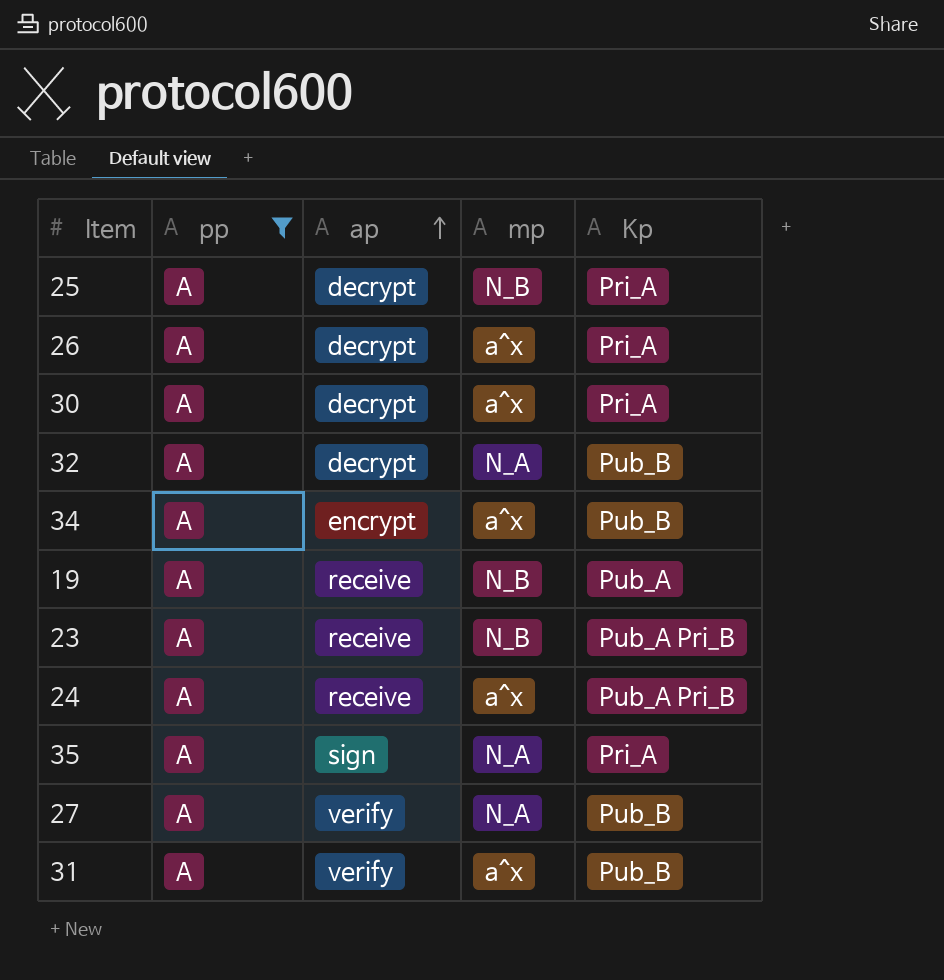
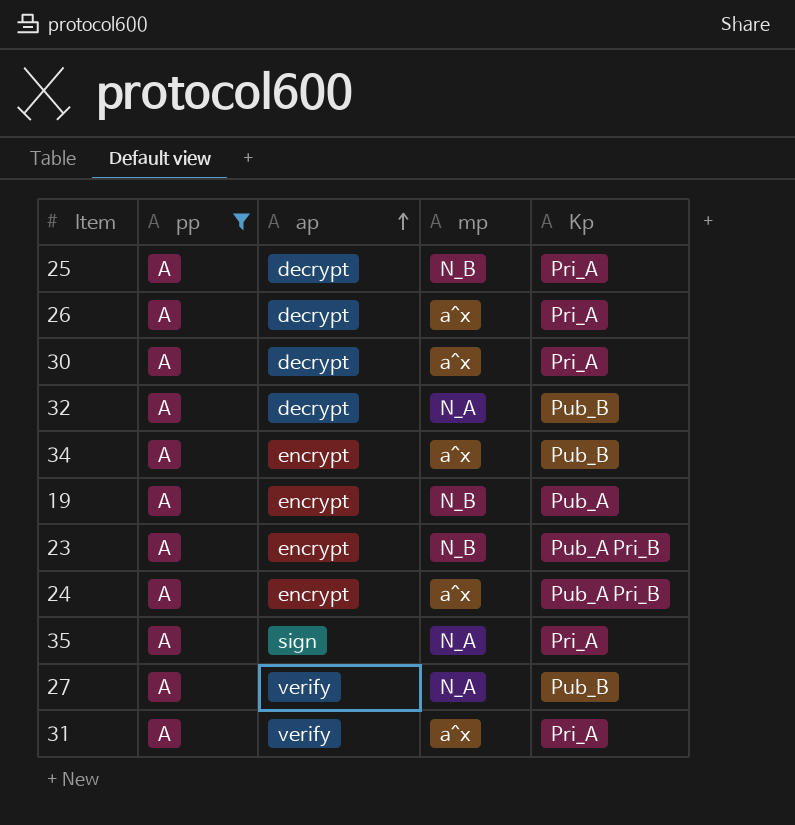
19 | ap: receive -> encrypt
23 | ap: receive -> encrypt
24 | ap: receive -> encrypt
31 | Kp: Pub_B -> Pri_A

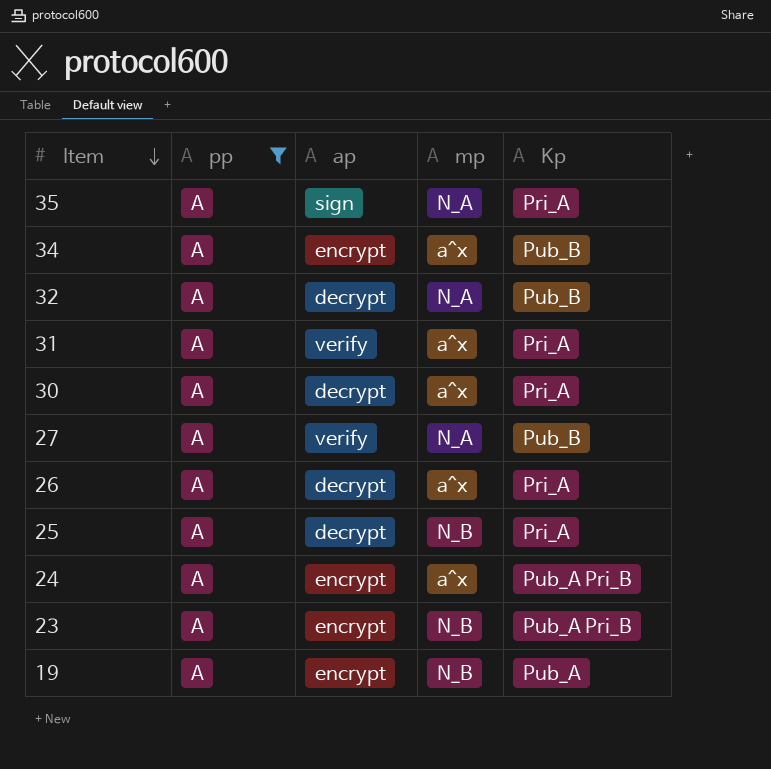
row order: ap ascending -> Item descending

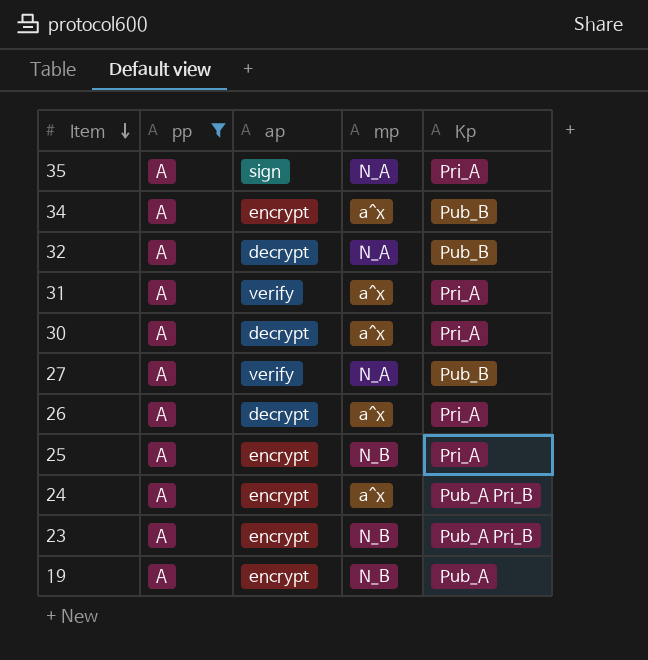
25 | ap: decrypt -> encrypt

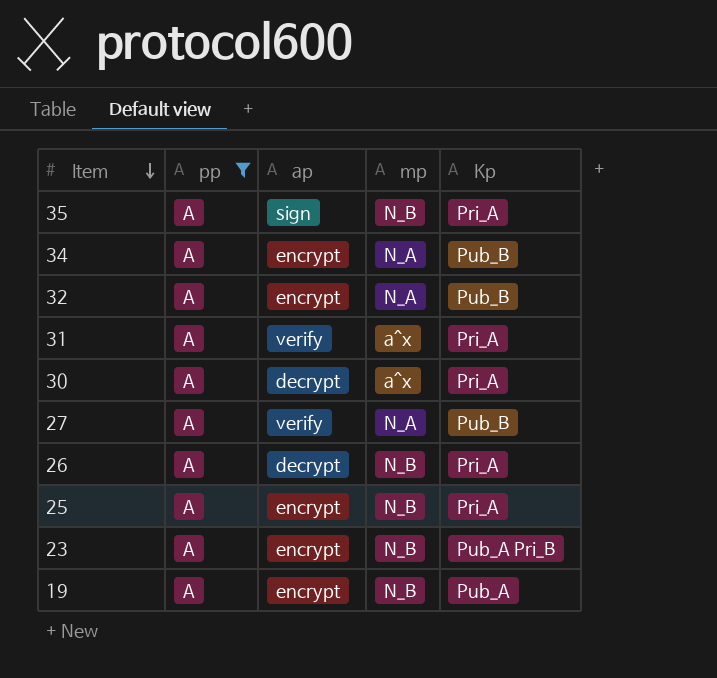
row 24: A | encrypt | a^x | Pub_A Pri_B -> none
35 | mp: N_A -> N_B
34 | mp: a^x -> N_A
32 | ap: decrypt -> encrypt
26 | mp: a^x -> N_B

